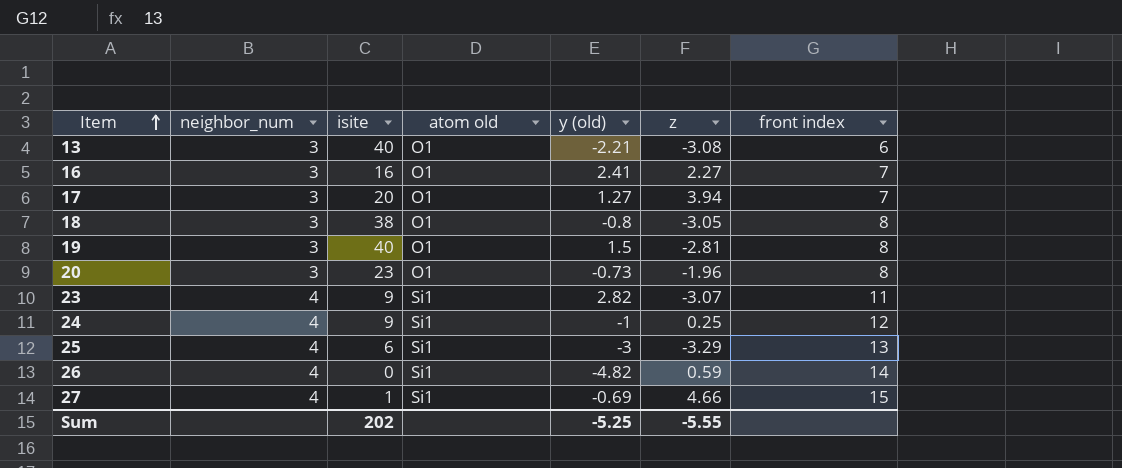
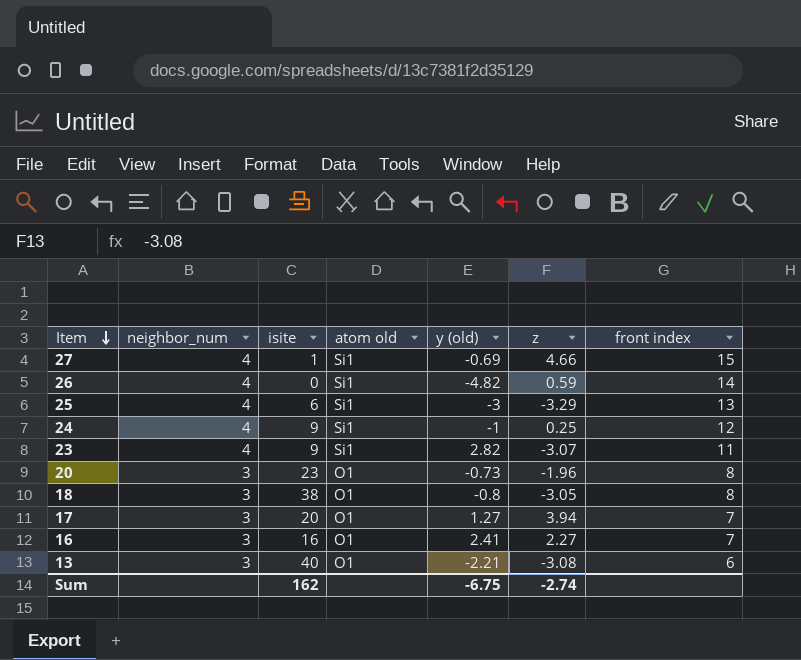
row order: Item ascending -> Item descending
row 19: 3 | 40 | O1 | 1.5 | -2.81 | 8 -> none
Sum | isite: 202 -> 162
Sum | y (old): -5.25 -> -6.75
Sum | z: -5.55 -> -2.74

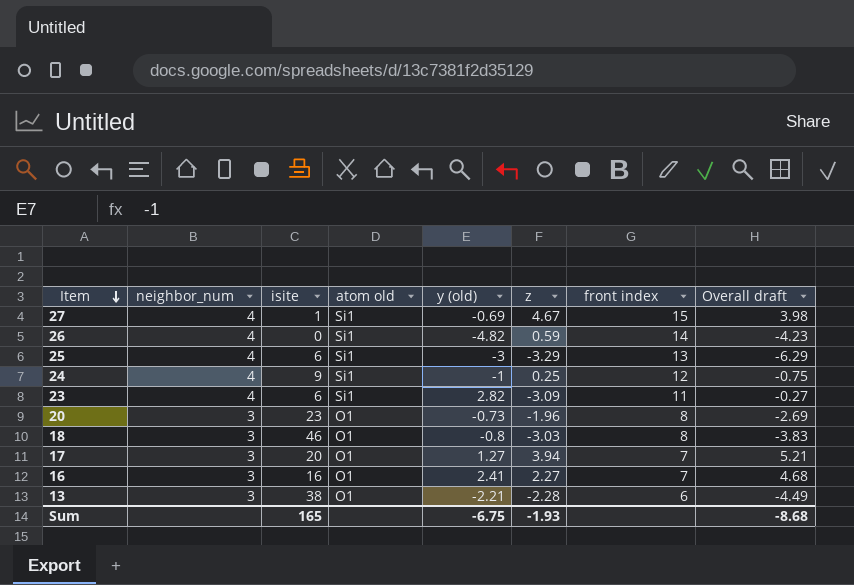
column Overall draft | formula: none -> [y (old)] + [z]
27 | z: 4.66 -> 4.67
23 | isite: 9 -> 6
23 | z: -3.07 -> -3.09
18 | isite: 38 -> 46
18 | z: -3.05 -> -3.03
13 | isite: 40 -> 38
13 | z: -3.08 -> -2.28
Sum | isite: 162 -> 165
Sum | z: -2.74 -> -1.93

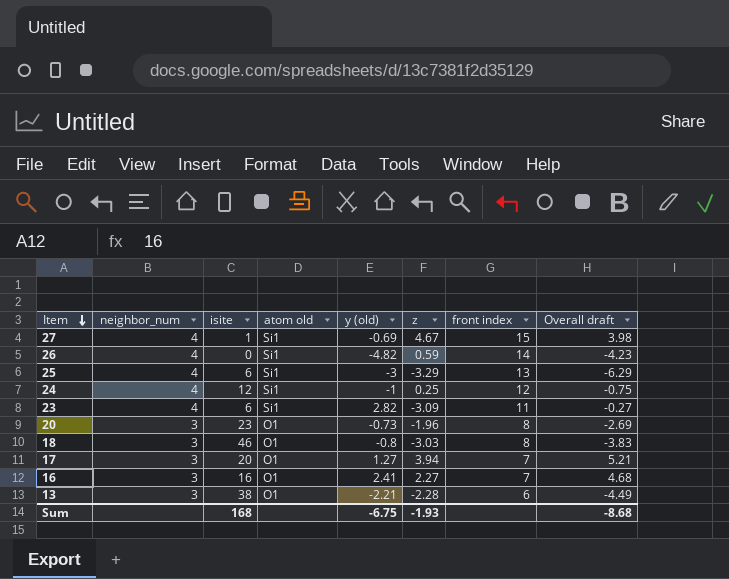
24 | isite: 9 -> 12
Sum | isite: 165 -> 168

